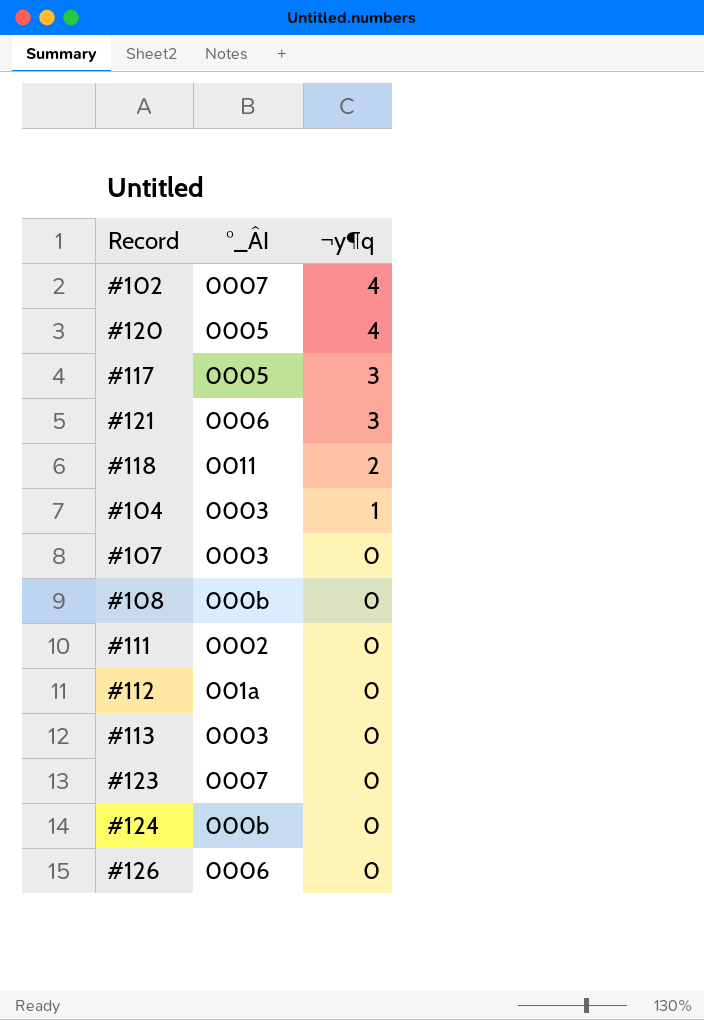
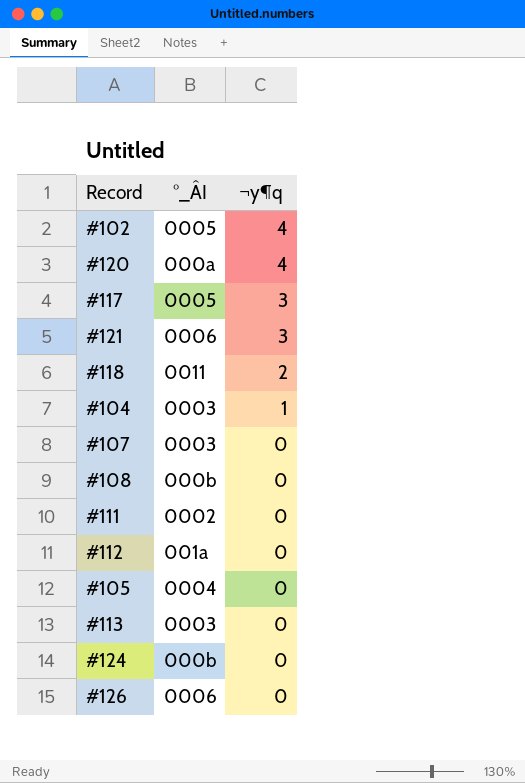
row #123: 0007 | 0 -> none
#102 | °_ÂI: 0007 -> 0005
#120 | °_ÂI: 0005 -> 000a
row #105: none -> 0004 | 0

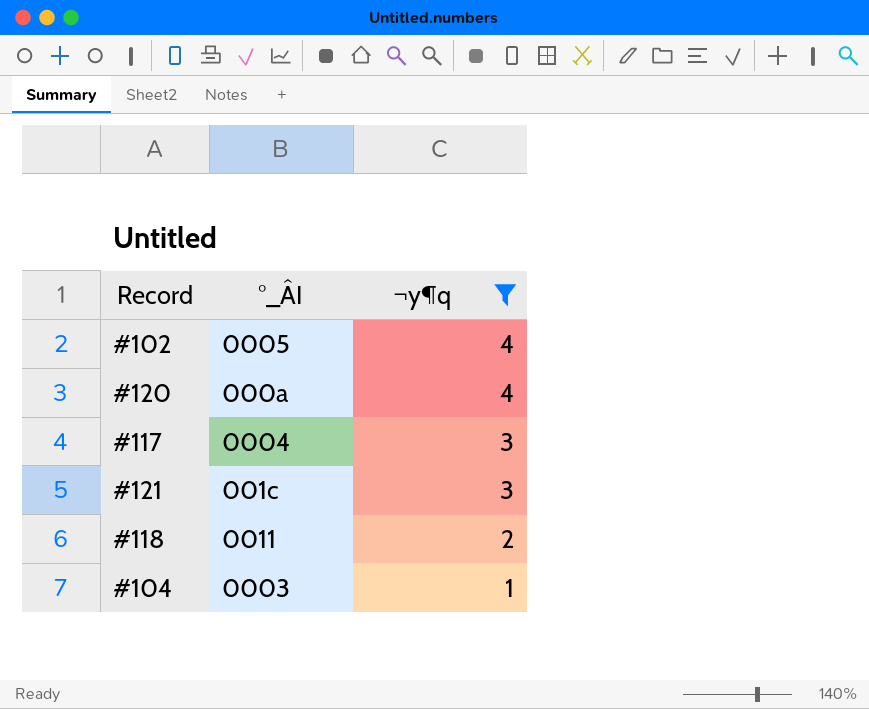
filter: none -> ¬y¶q != 0
#117 | °_ÂI: 0005 -> 0004
#121 | °_ÂI: 0006 -> 001c

